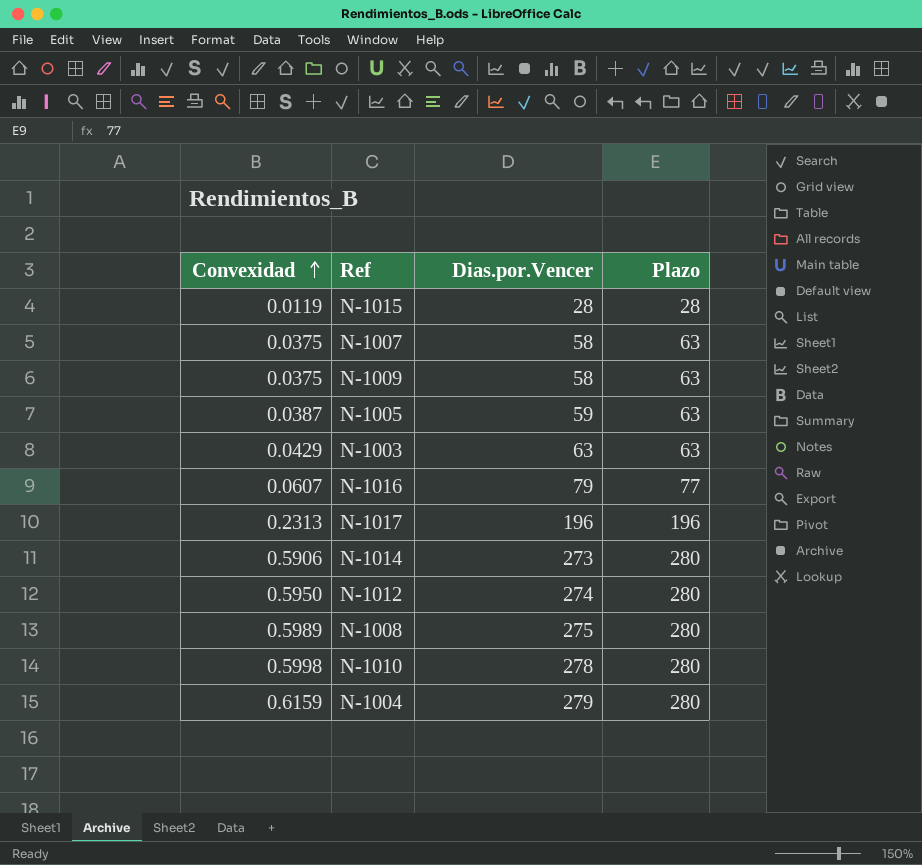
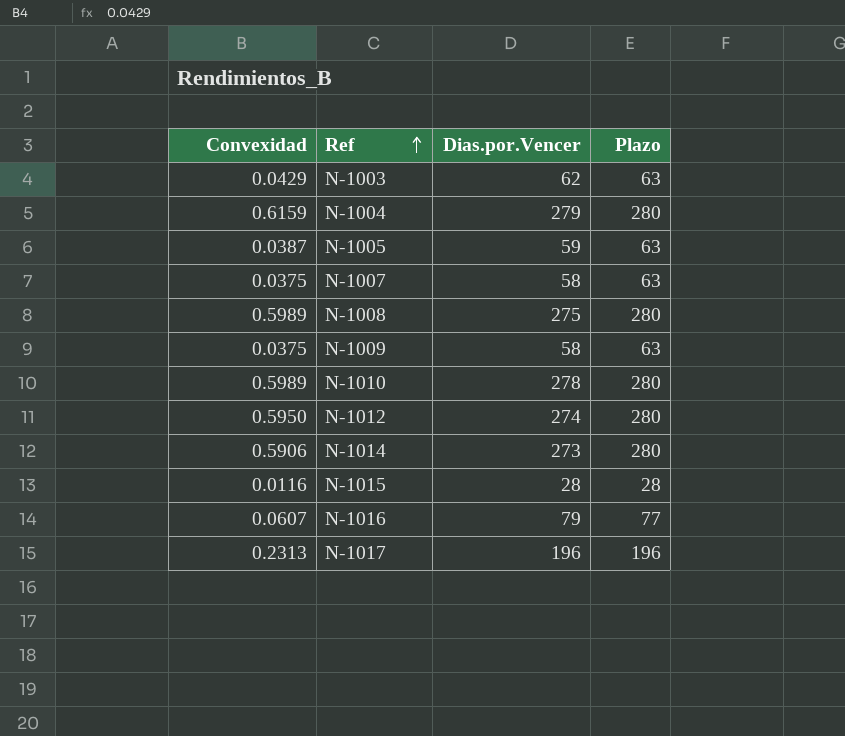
row order: Convexidad ascending -> Ref ascending
N-1003 | Dias.por.Vencer: 63 -> 62
N-1010 | Convexidad: 0.5998 -> 0.5989
N-1015 | Convexidad: 0.0119 -> 0.0116

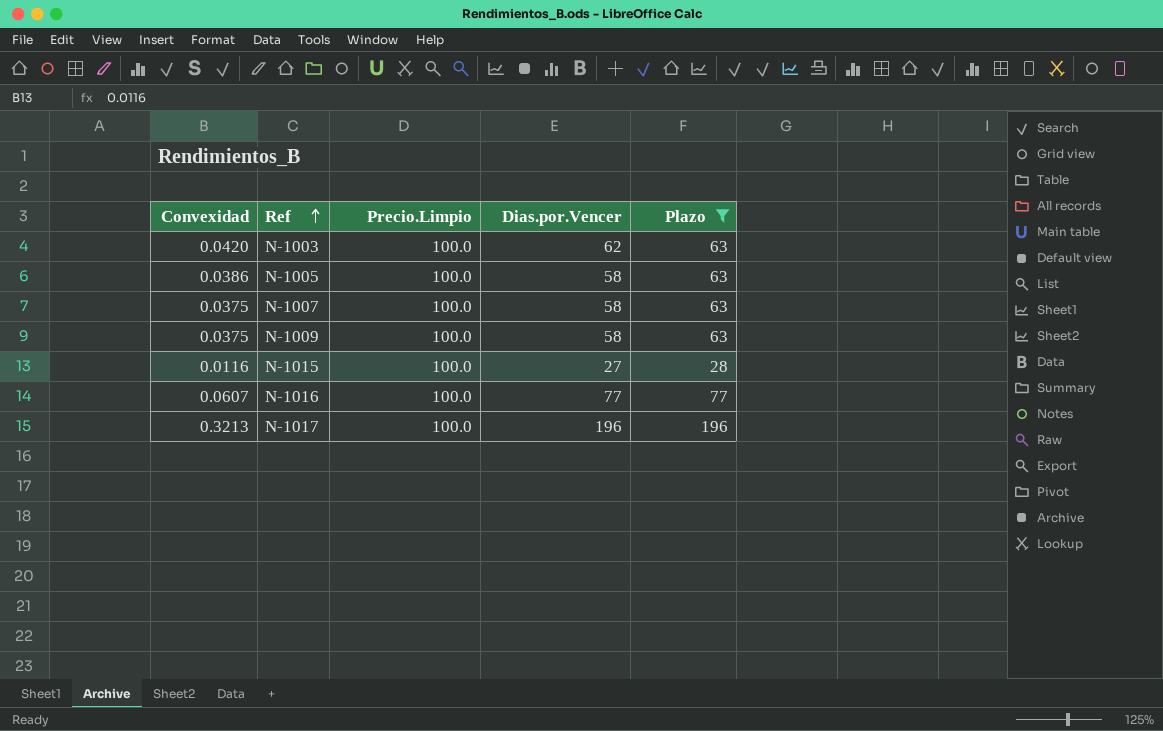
filter: none -> Plazo != 280
column Precio.Limpio | position: none -> 3
N-1003 | Convexidad: 0.0429 -> 0.0420
N-1005 | Convexidad: 0.0387 -> 0.0386
N-1005 | Dias.por.Vencer: 59 -> 58
N-1015 | Dias.por.Vencer: 28 -> 27
N-1016 | Dias.por.Vencer: 79 -> 77
N-1017 | Convexidad: 0.2313 -> 0.3213

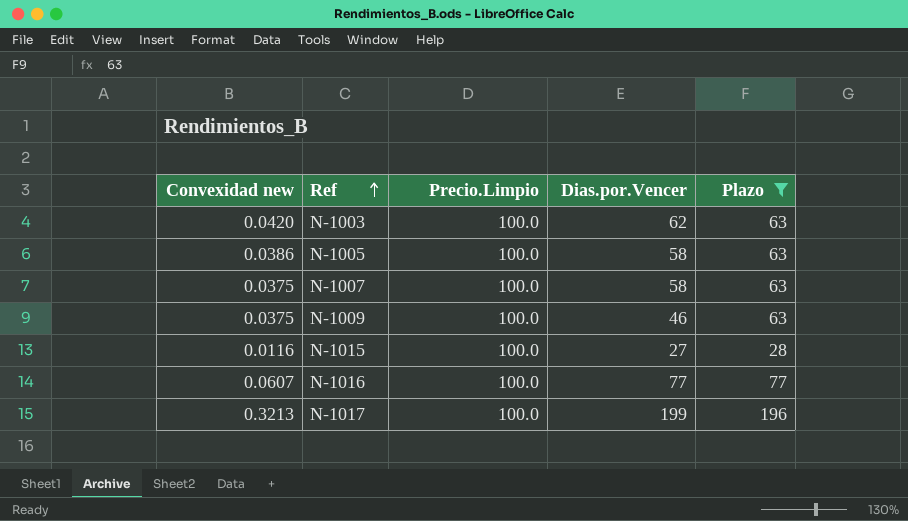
column name: Convexidad -> Convexidad new
N-1009 | Dias.por.Vencer: 58 -> 46
N-1017 | Dias.por.Vencer: 196 -> 199

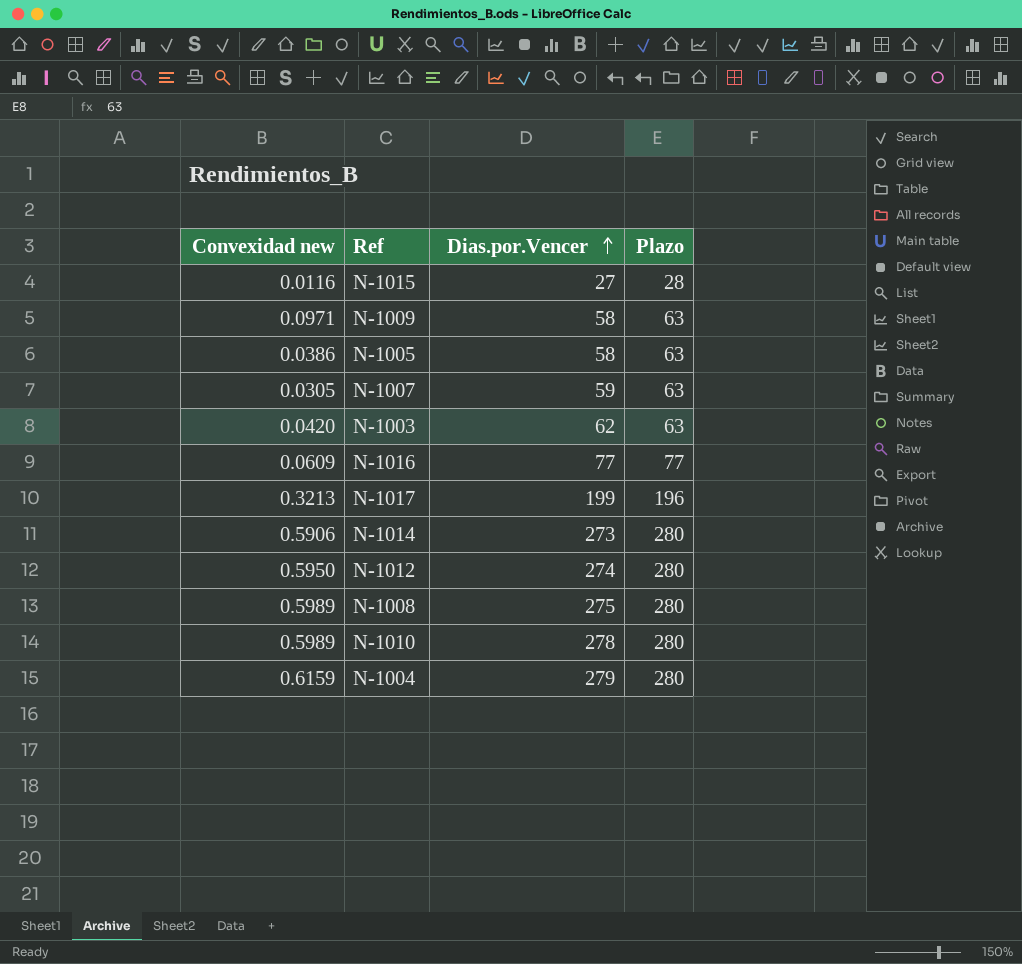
filter: Plazo != 280 -> none
row order: Ref ascending -> Dias.por.Vencer ascending
column Precio.Limpio | position: 3 -> none
N-1009 | Convexidad new: 0.0375 -> 0.0971
N-1009 | Dias.por.Vencer: 46 -> 58
N-1007 | Convexidad new: 0.0375 -> 0.0305
N-1007 | Dias.por.Vencer: 58 -> 59
N-1016 | Convexidad new: 0.0607 -> 0.0609

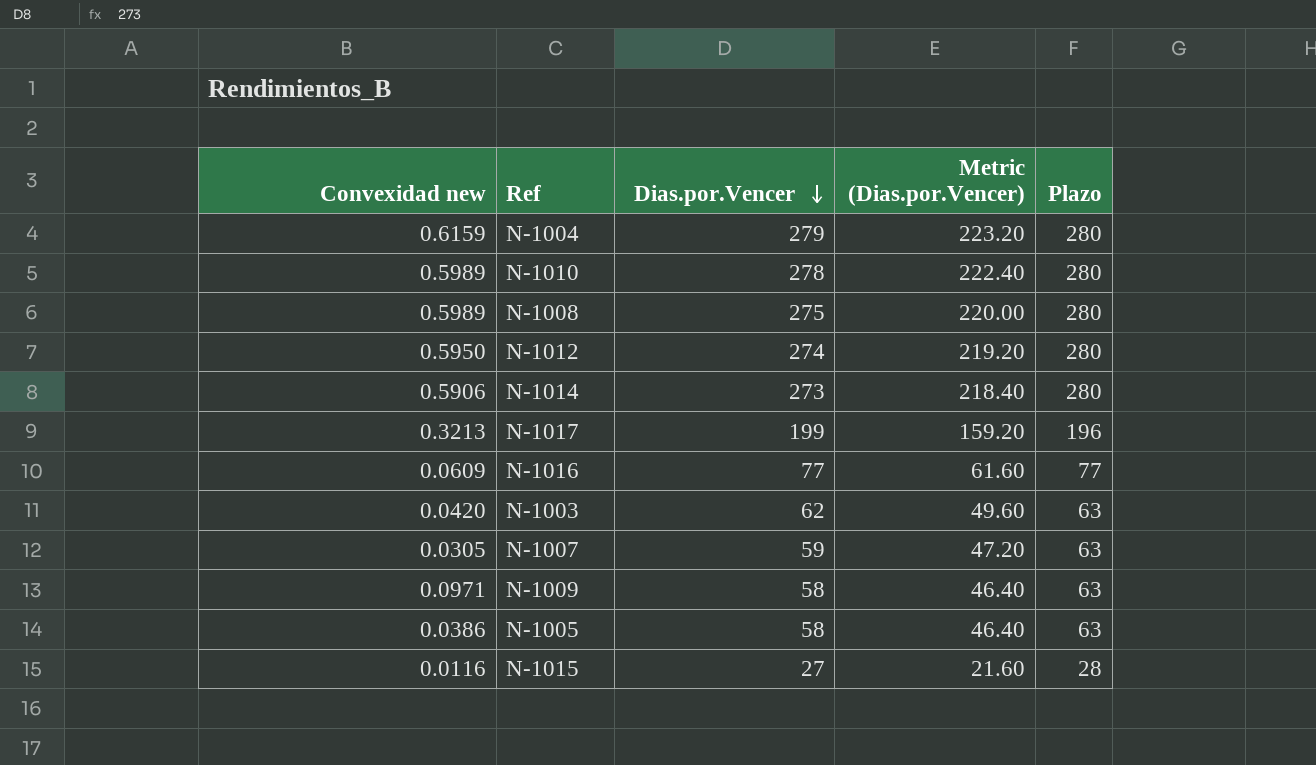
row order: Dias.por.Vencer ascending -> Dias.por.Vencer descending
column Metric (Dias.por.Vencer) | formula: none -> [Dias.por.Vencer] * 0.8

